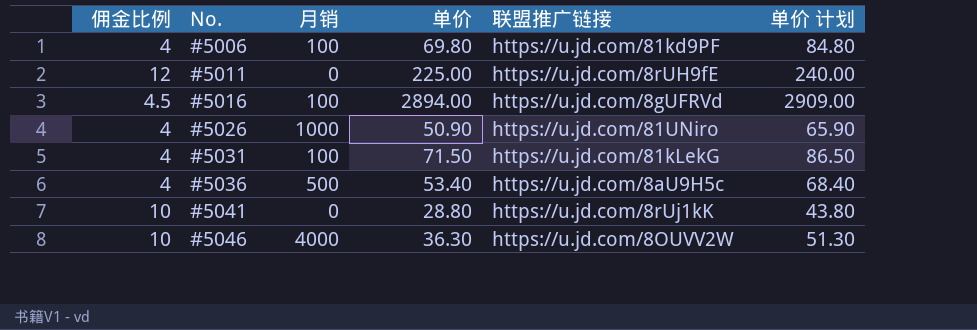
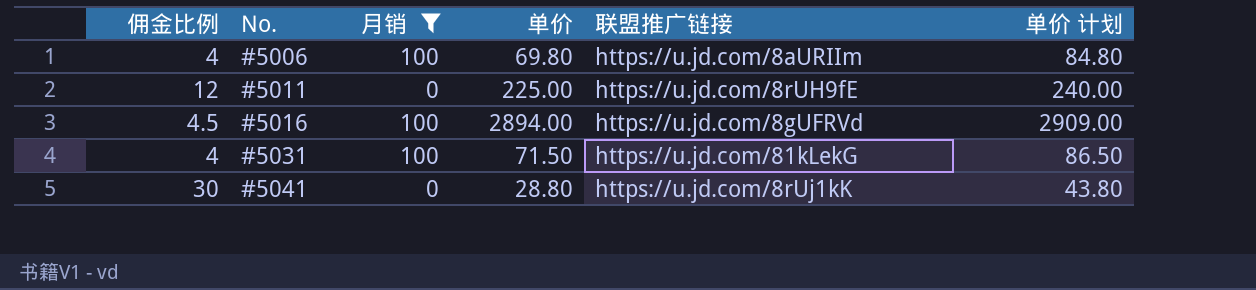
filter: none -> 月销 <= 100
#5006 | 联盟推广链接: https://u.jd.com/81kd9PF -> https://u.jd.com/8aURIIm
#5041 | 佣金比例: 10 -> 30

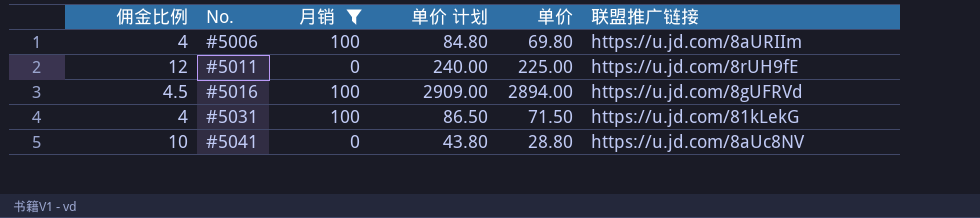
column 单价 计划 | position: 6 -> 4
#5041 | 佣金比例: 30 -> 10
#5041 | 联盟推广链接: https://u.jd.com/8rUj1kK -> https://u.jd.com/8aUc8NV

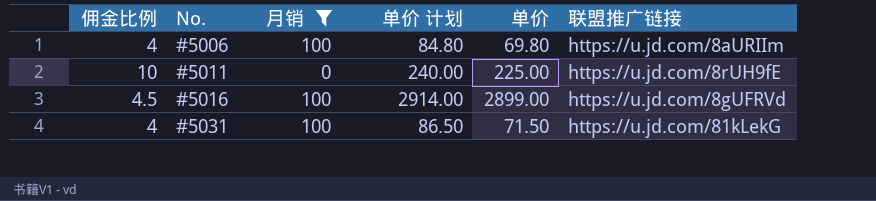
row #5041: 10 | 0 | 43.80 | 28.80 | https://u.jd.com/8aUc8NV -> none
#5011 | 佣金比例: 12 -> 10
#5016 | 单价 计划: 2909.00 -> 2914.00
#5016 | 单价: 2894.00 -> 2899.00

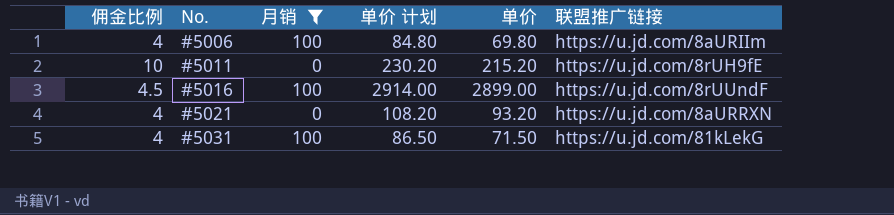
#5011 | 单价 计划: 240.00 -> 230.20
#5011 | 单价: 225.00 -> 215.20
#5016 | 联盟推广链接: https://u.jd.com/8gUFRVd -> https://u.jd.com/8rUUndF
row #5021: none -> 4 | 0 | 108.20 | 93.20 | https://u.jd.com/8aURRXN

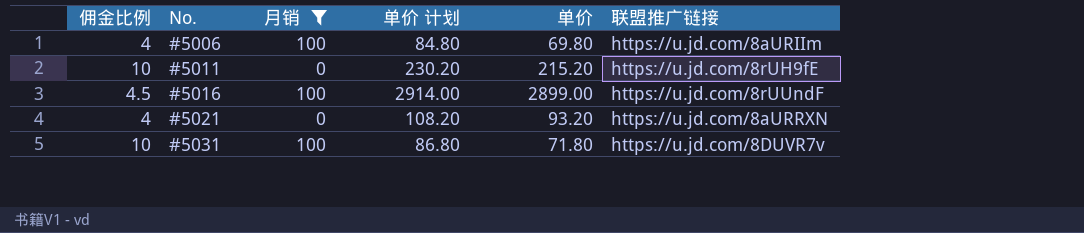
#5031 | 佣金比例: 4 -> 10
#5031 | 单价 计划: 86.50 -> 86.80
#5031 | 单价: 71.50 -> 71.80
#5031 | 联盟推广链接: https://u.jd.com/81kLekG -> https://u.jd.com/8DUVR7v

